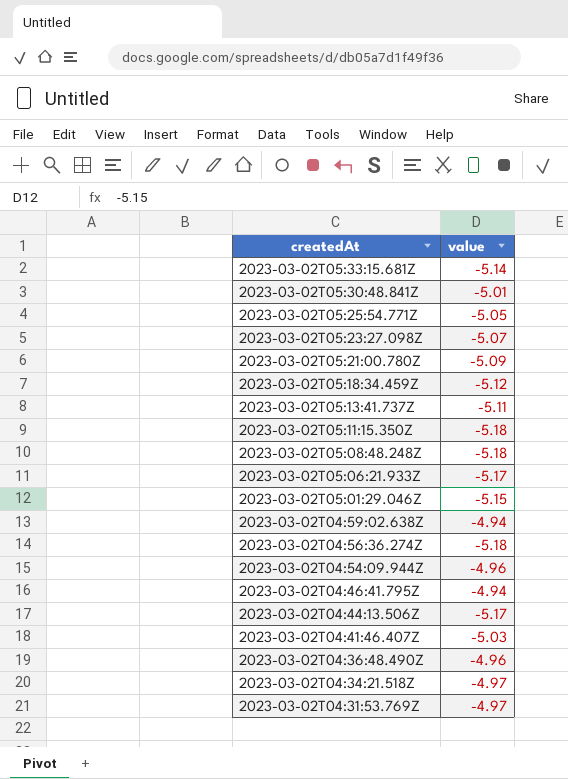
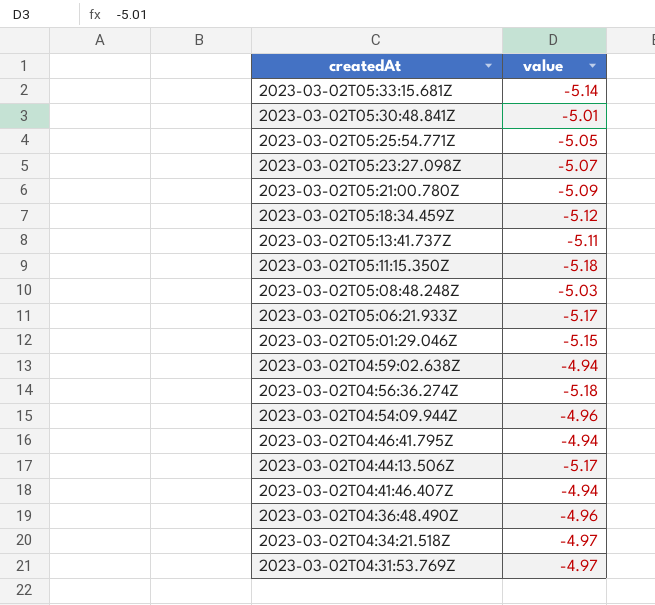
2023-03-02T05:08:48.248Z | value: -5.18 -> -5.03
2023-03-02T04:41:46.407Z | value: -5.03 -> -4.94

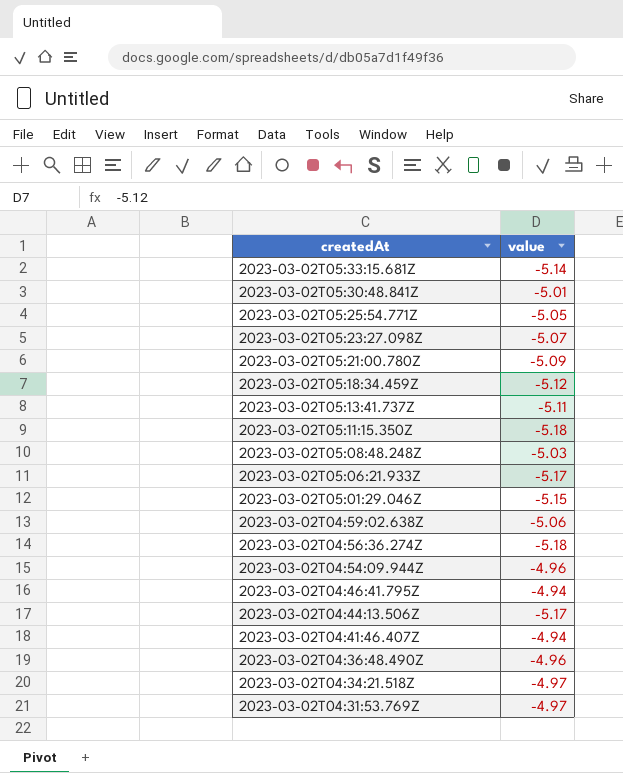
2023-03-02T04:59:02.638Z | value: -4.94 -> -5.06

